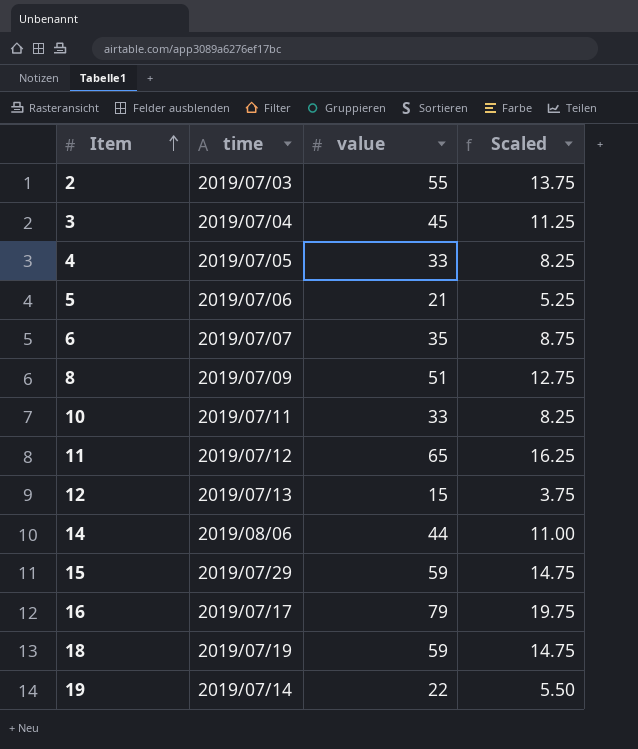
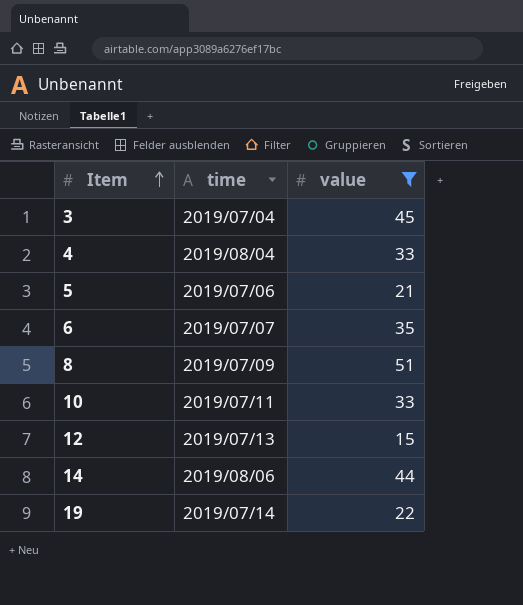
filter: none -> value <= 51
column Scaled | formula: [value] * 0.25 -> none
4 | time: 2019/07/05 -> 2019/08/04

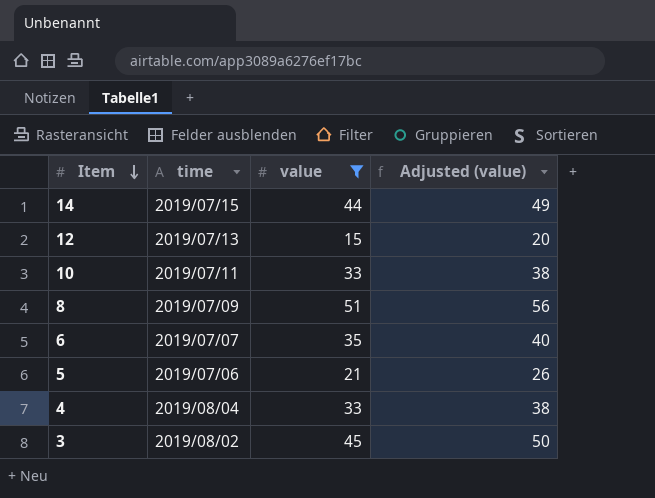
row order: Item ascending -> Item descending
column Adjusted (value) | formula: none -> [value] + 5
row 19: 2019/07/14 | 22 -> none
14 | time: 2019/08/06 -> 2019/07/15
3 | time: 2019/07/04 -> 2019/08/02

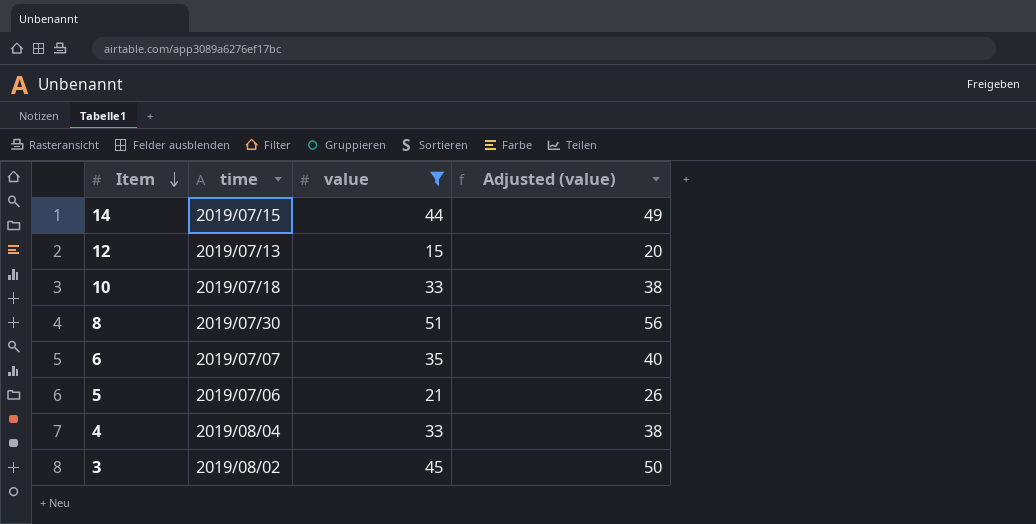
10 | time: 2019/07/11 -> 2019/07/18
8 | time: 2019/07/09 -> 2019/07/30

